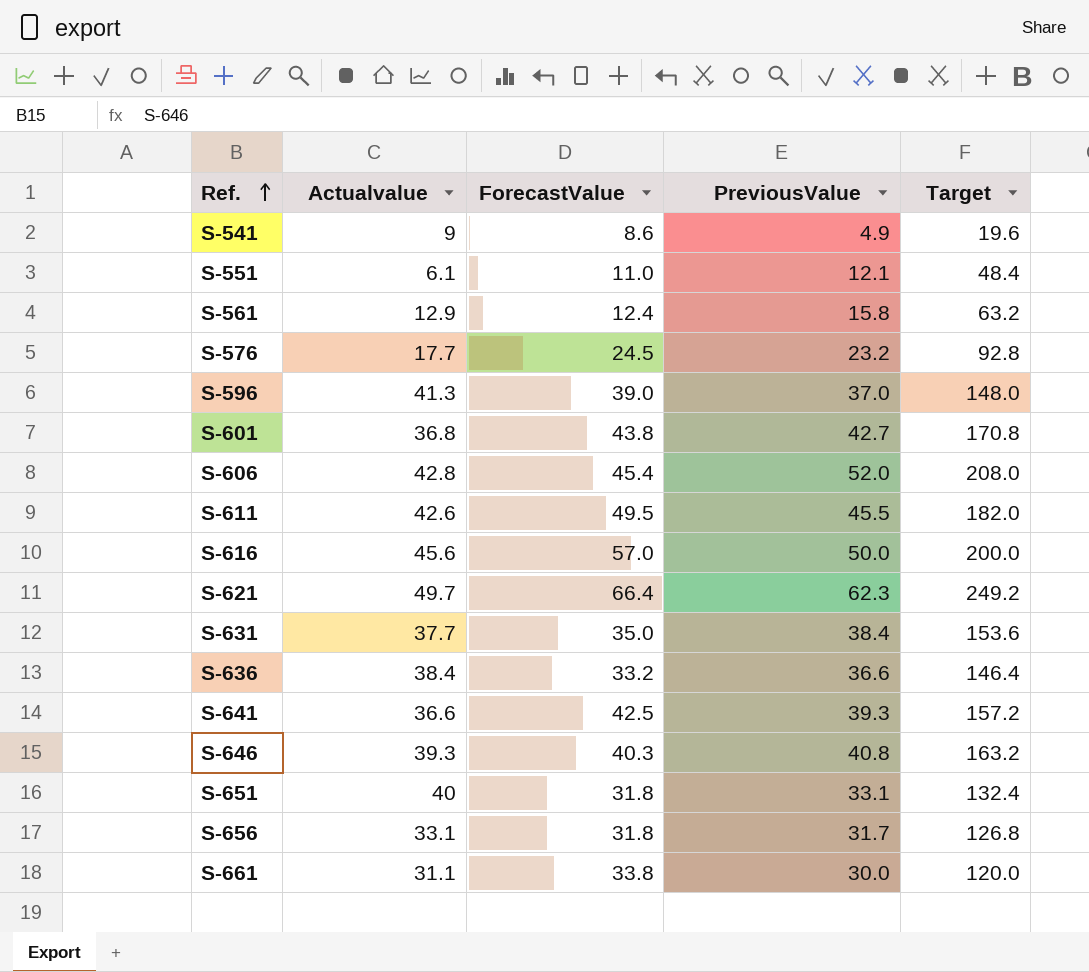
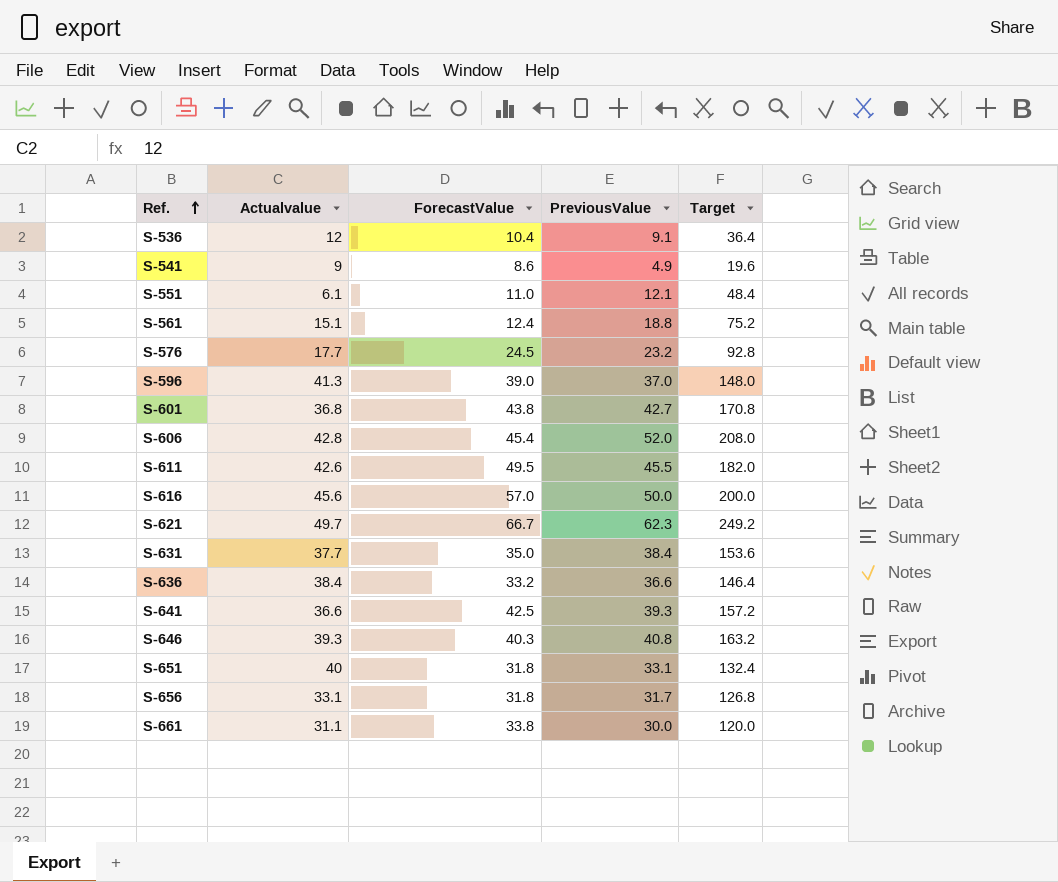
row S-536: none -> 12 | 10.4 | 9.1 | 36.4
S-561 | Actualvalue: 12.9 -> 15.1
S-561 | PreviousValue: 15.8 -> 18.8
S-561 | Target: 63.2 -> 75.2
S-621 | ForecastValue: 66.4 -> 66.7

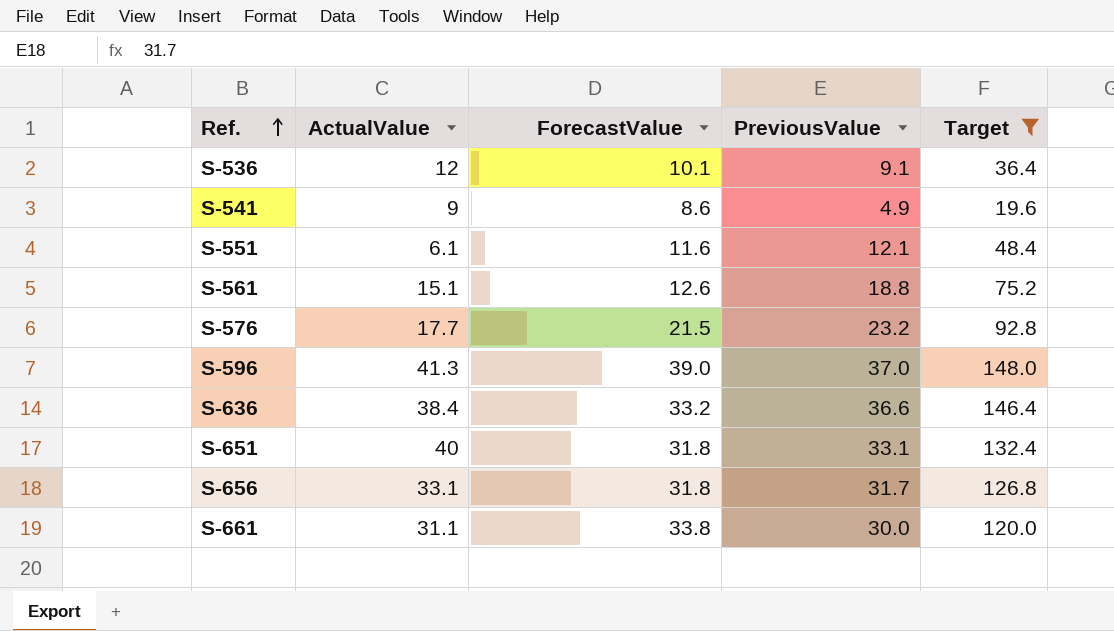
filter: none -> Target <= 148.0
column name: Actualvalue -> ActualValue
S-536 | ForecastValue: 10.4 -> 10.1
S-551 | ForecastValue: 11.0 -> 11.6
S-561 | ForecastValue: 12.4 -> 12.6
S-576 | ForecastValue: 24.5 -> 21.5

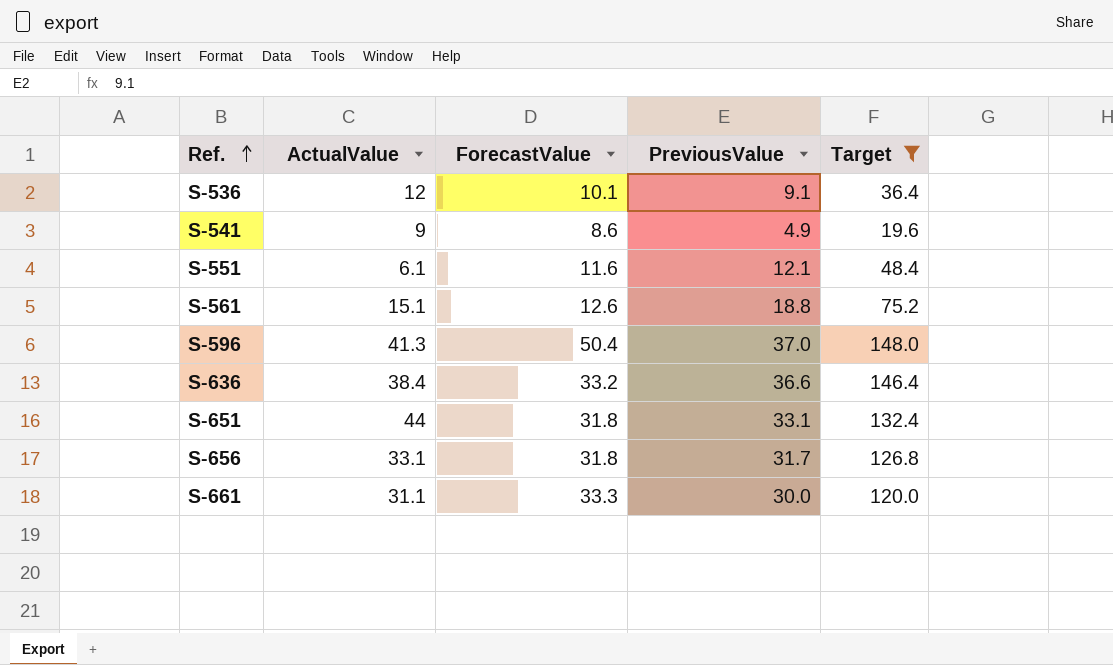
row S-576: 17.7 | 21.5 | 23.2 | 92.8 -> none
S-596 | ForecastValue: 39.0 -> 50.4
S-651 | ActualValue: 40 -> 44
S-661 | ForecastValue: 33.8 -> 33.3

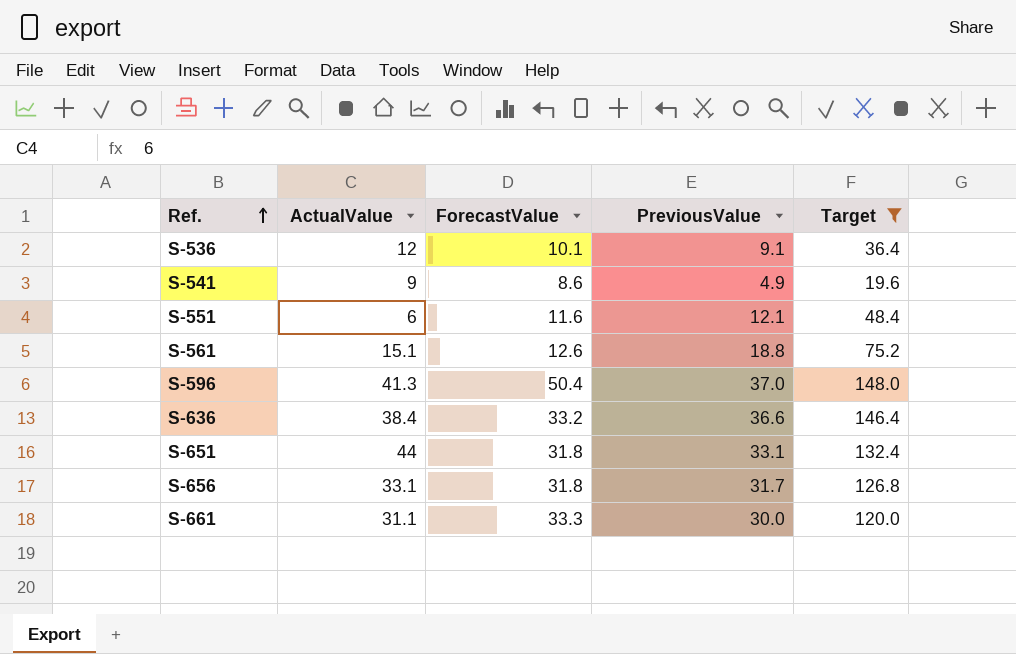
S-551 | ActualValue: 6.1 -> 6

